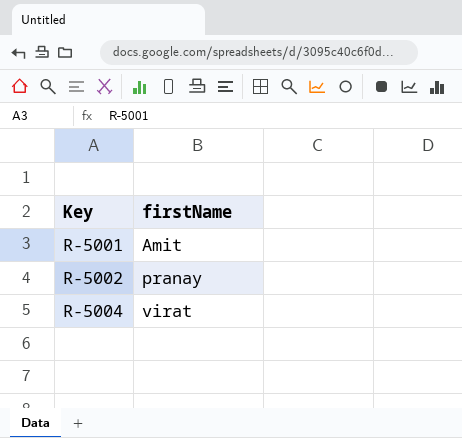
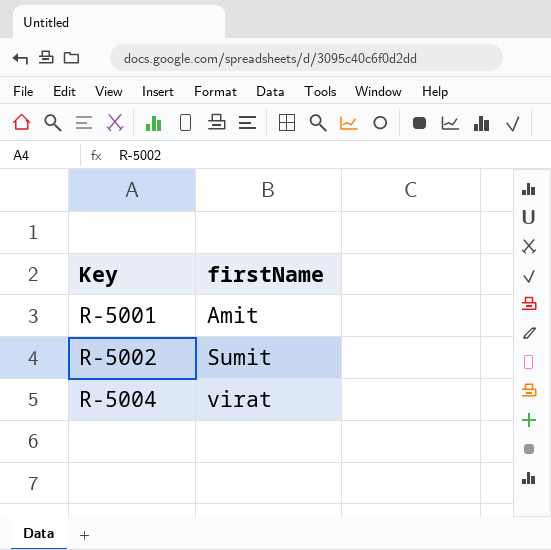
R-5002 | firstName: pranay -> Sumit

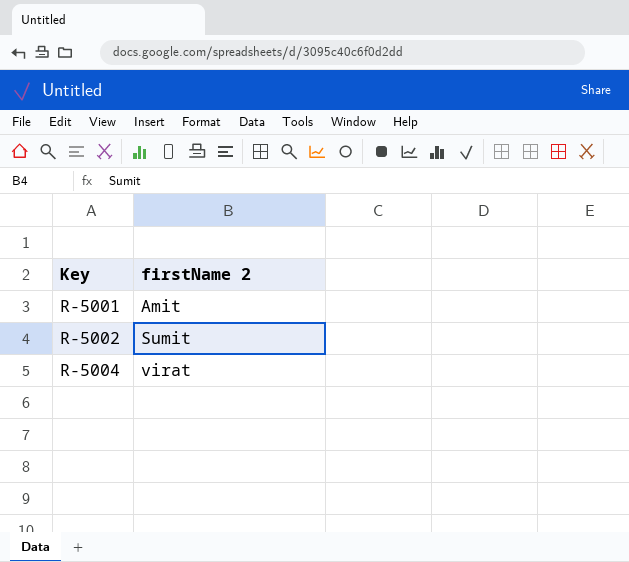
column name: firstName -> firstName 2

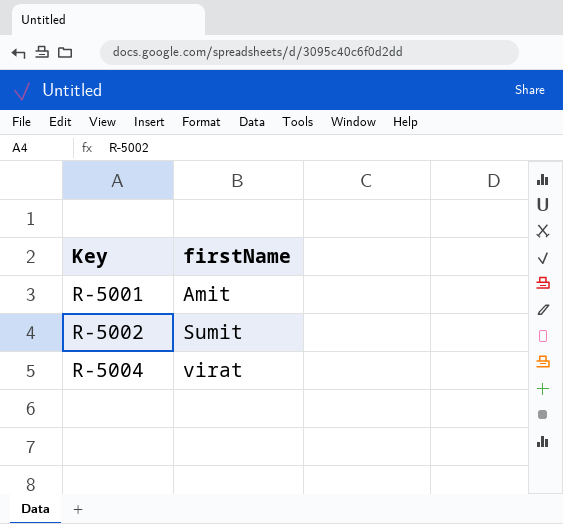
column name: firstName 2 -> firstName

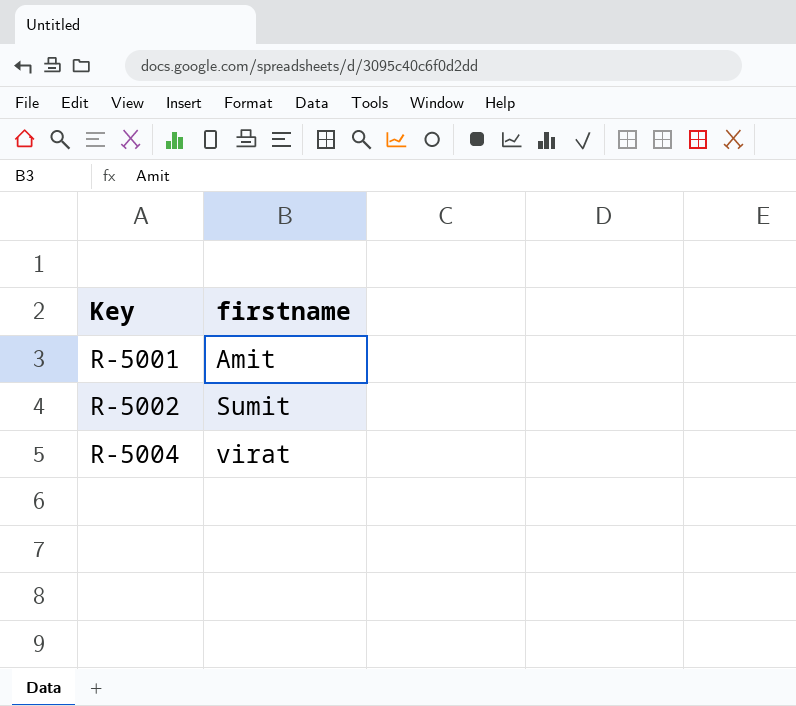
column name: firstName -> firstname

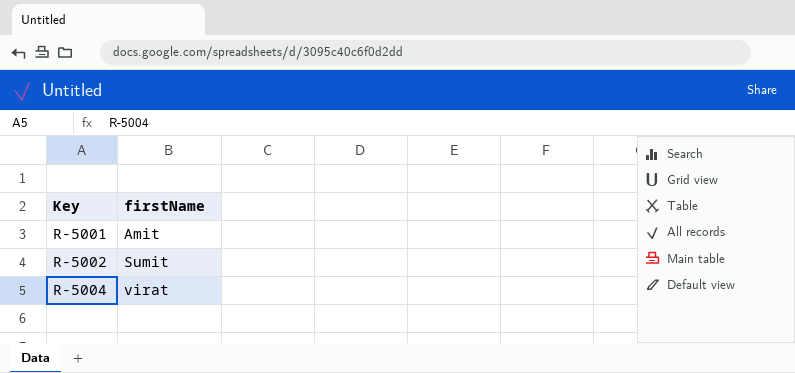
column name: firstname -> firstName

